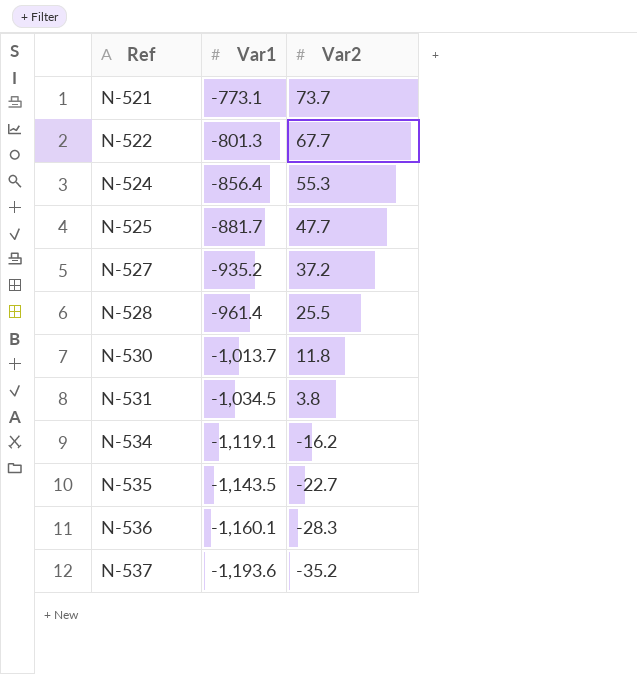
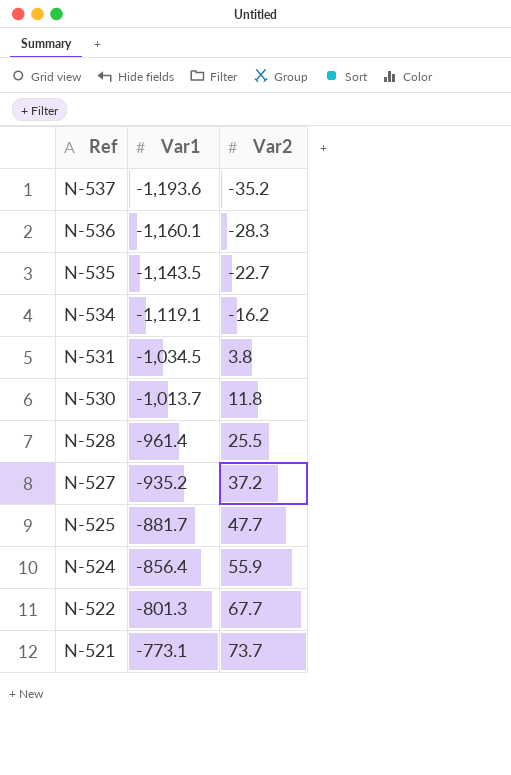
row order: Ref ascending -> Ref descending
N-524 | Var2: 55.3 -> 55.9

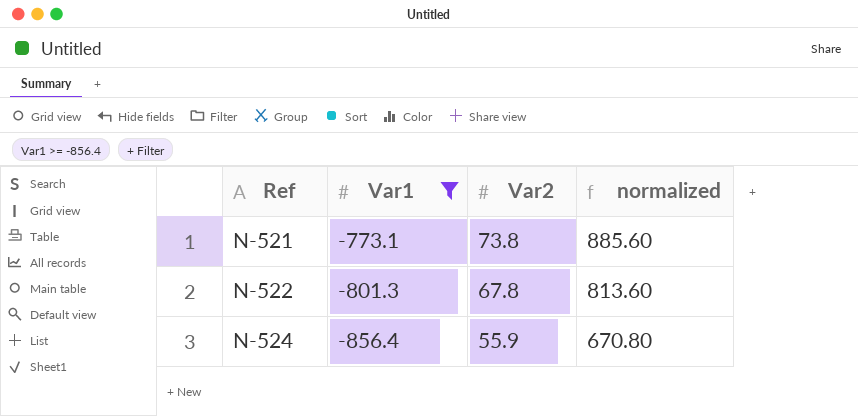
filter: none -> Var1 >= -856.4
row order: Ref descending -> Ref ascending
column normalized | formula: none -> [Var2] * 12
N-521 | Var2: 73.7 -> 73.8
N-522 | Var2: 67.7 -> 67.8

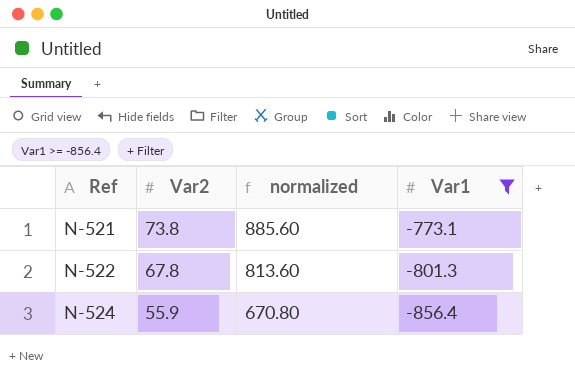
column Var1 | position: 2 -> 4

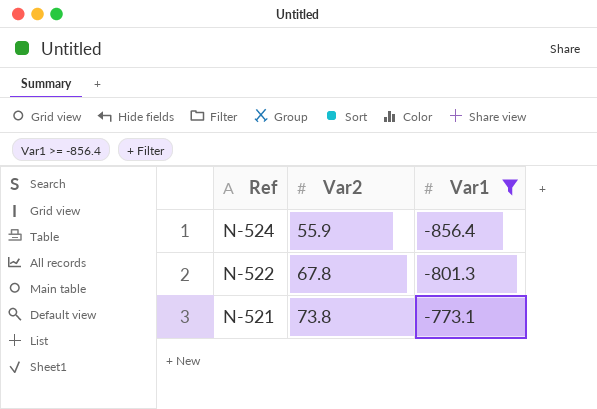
row order: Ref ascending -> Ref descending
column normalized | formula: [Var2] * 12 -> none

